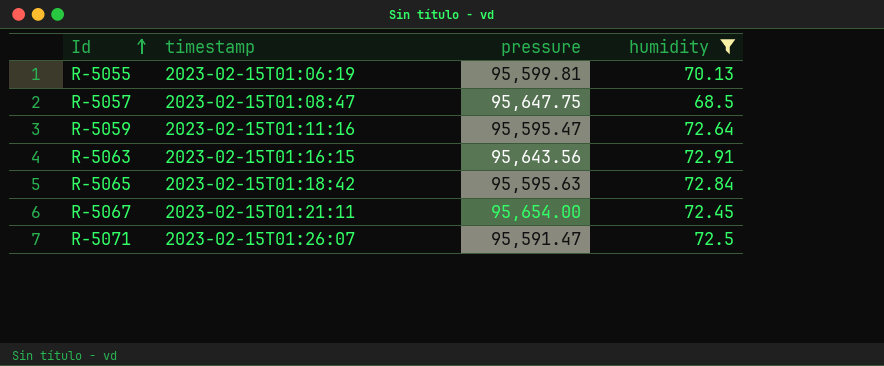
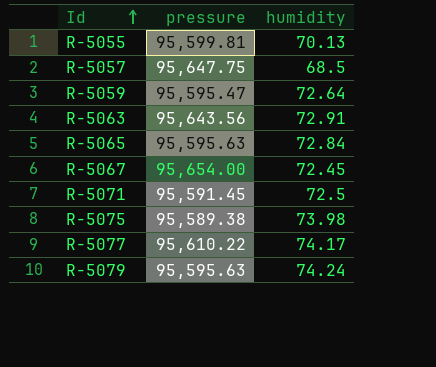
filter: humidity <= 72.91 -> none
column timestamp | position: 2 -> none
R-5071 | pressure: 95,591.47 -> 95,591.45

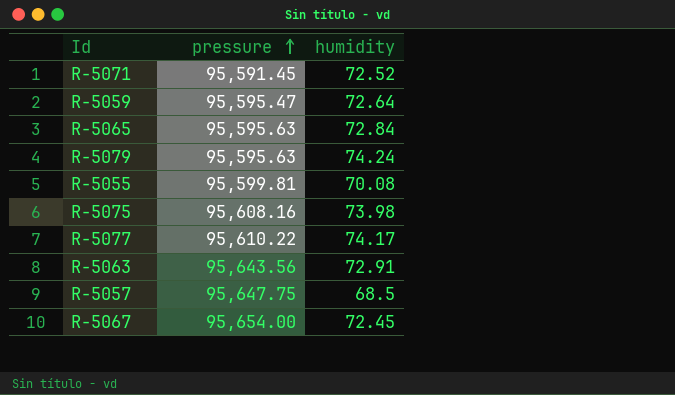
row order: Id ascending -> pressure ascending
R-5071 | humidity: 72.5 -> 72.52
R-5055 | humidity: 70.13 -> 70.08
R-5075 | pressure: 95,589.38 -> 95,608.16

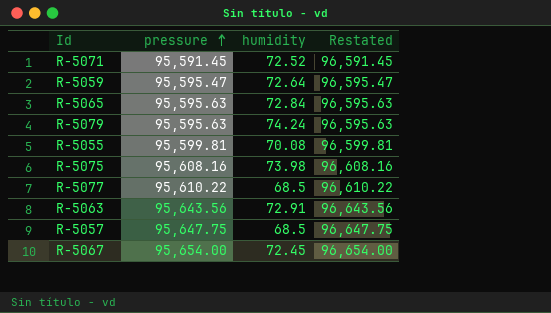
column Restated | formula: none -> [pressure] + 1000
R-5077 | humidity: 74.17 -> 68.5

